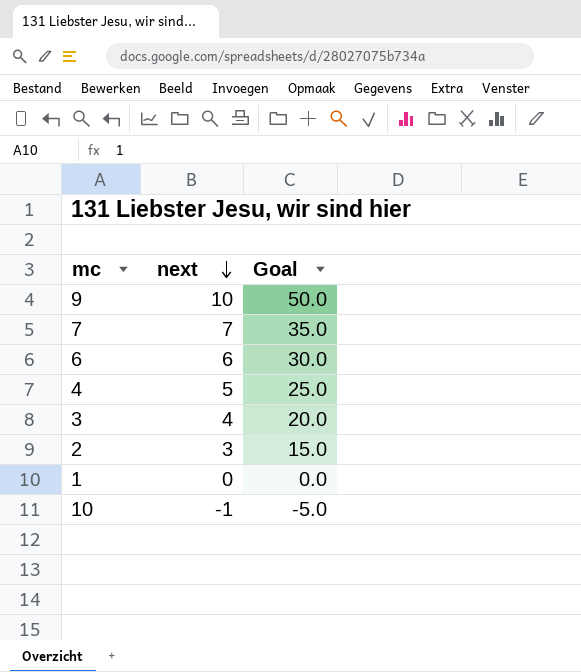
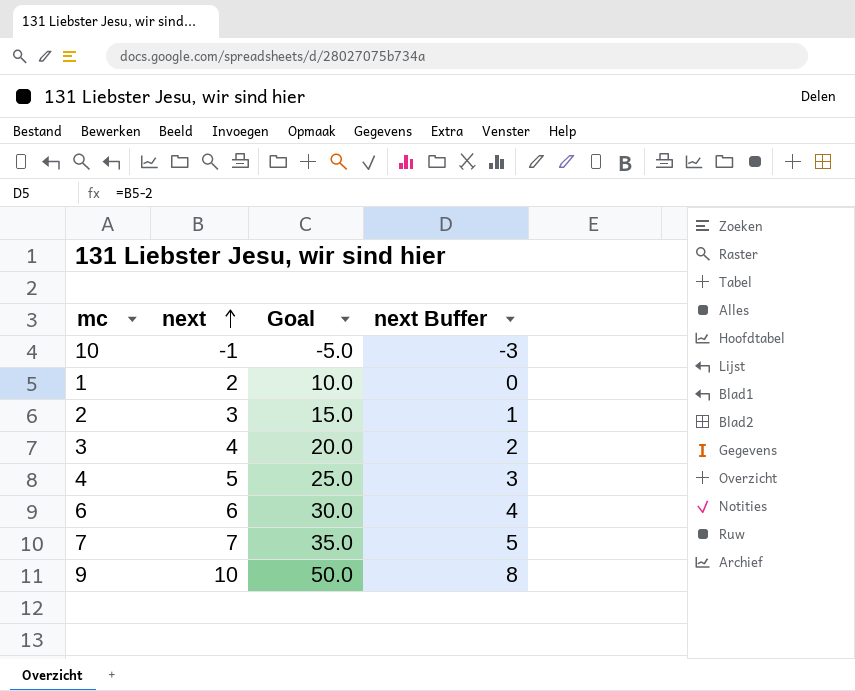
row order: next descending -> next ascending
column next Buffer | formula: none -> [next] - 2
1 | next: 0 -> 2
1 | Goal: 0.0 -> 10.0

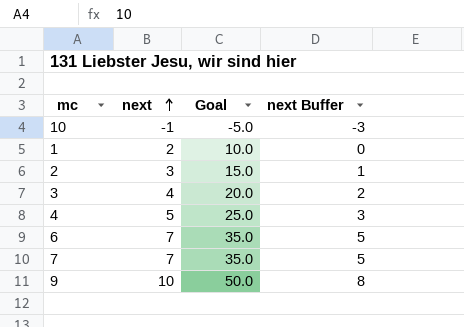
6 | next: 6 -> 7
6 | Goal: 30.0 -> 35.0
6 | next Buffer: 4 -> 5

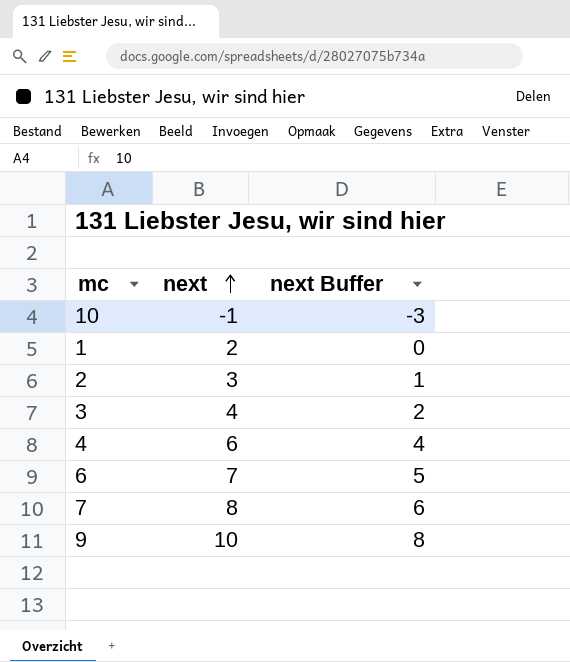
column Goal | formula: [next] * 5 -> none
4 | next: 5 -> 6
4 | next Buffer: 3 -> 4
7 | next: 7 -> 8
7 | next Buffer: 5 -> 6

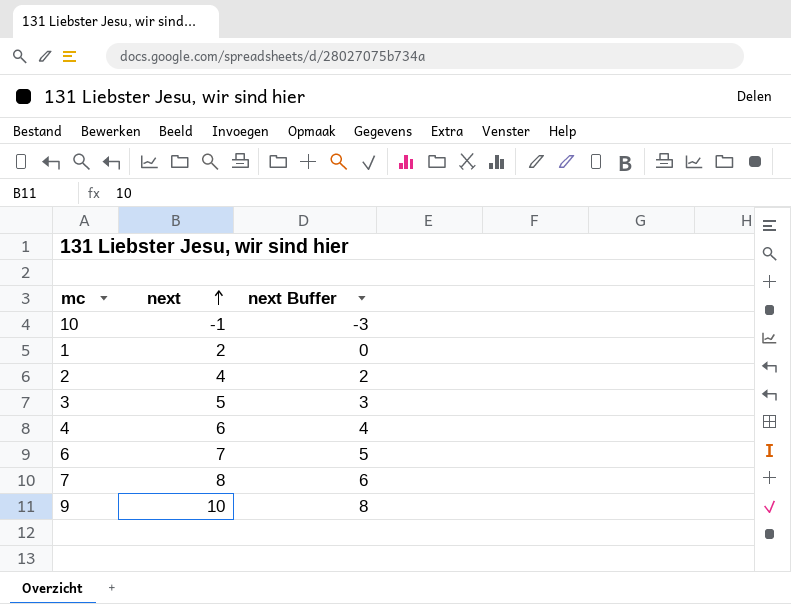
2 | next: 3 -> 4
2 | next Buffer: 1 -> 2
3 | next: 4 -> 5
3 | next Buffer: 2 -> 3

